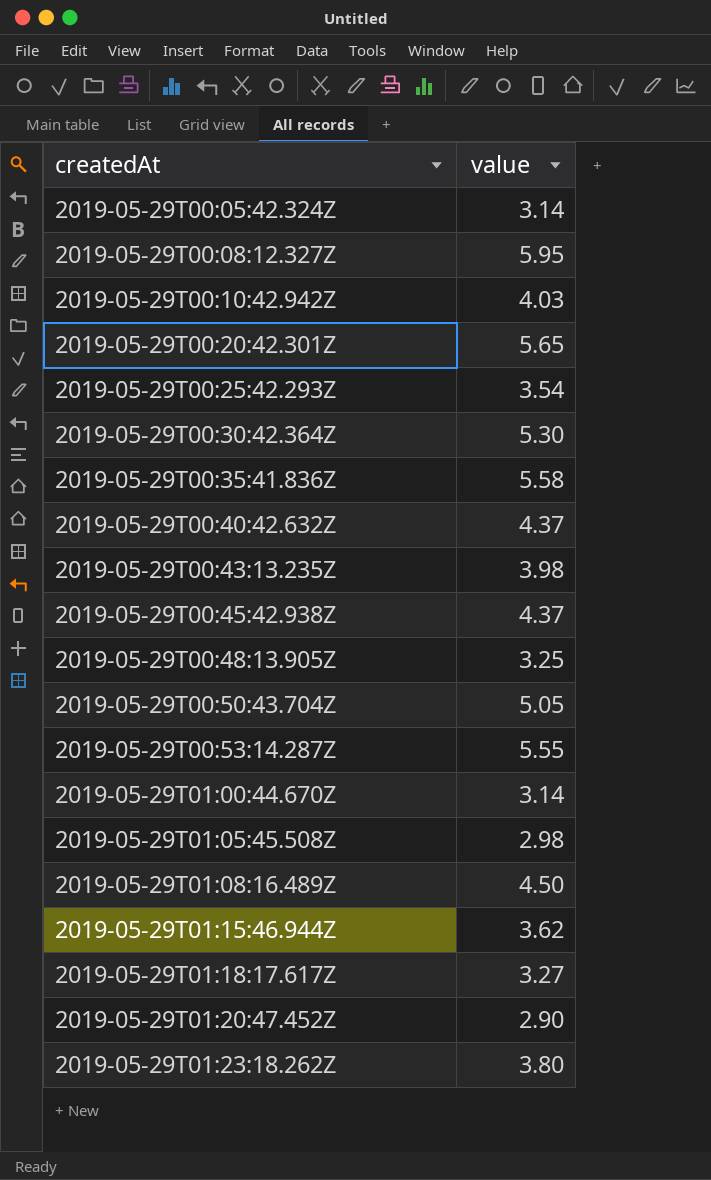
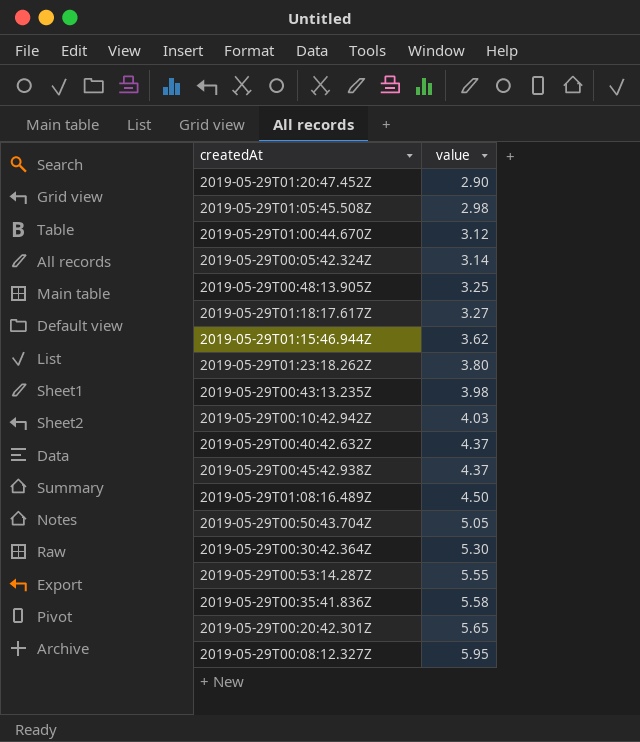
row order: createdAt ascending -> value ascending
row 2019-05-29T00:25:42.293Z: 3.54 -> none
2019-05-29T01:00:44.670Z | value: 3.14 -> 3.12

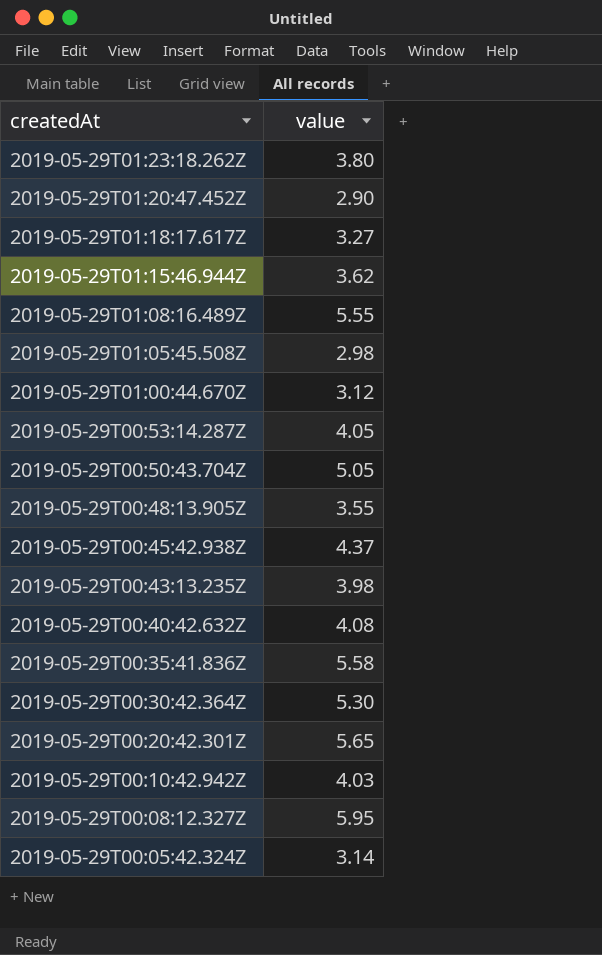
row order: value ascending -> createdAt descending
2019-05-29T01:08:16.489Z | value: 4.50 -> 5.55
2019-05-29T00:53:14.287Z | value: 5.55 -> 4.05
2019-05-29T00:48:13.905Z | value: 3.25 -> 3.55
2019-05-29T00:40:42.632Z | value: 4.37 -> 4.08

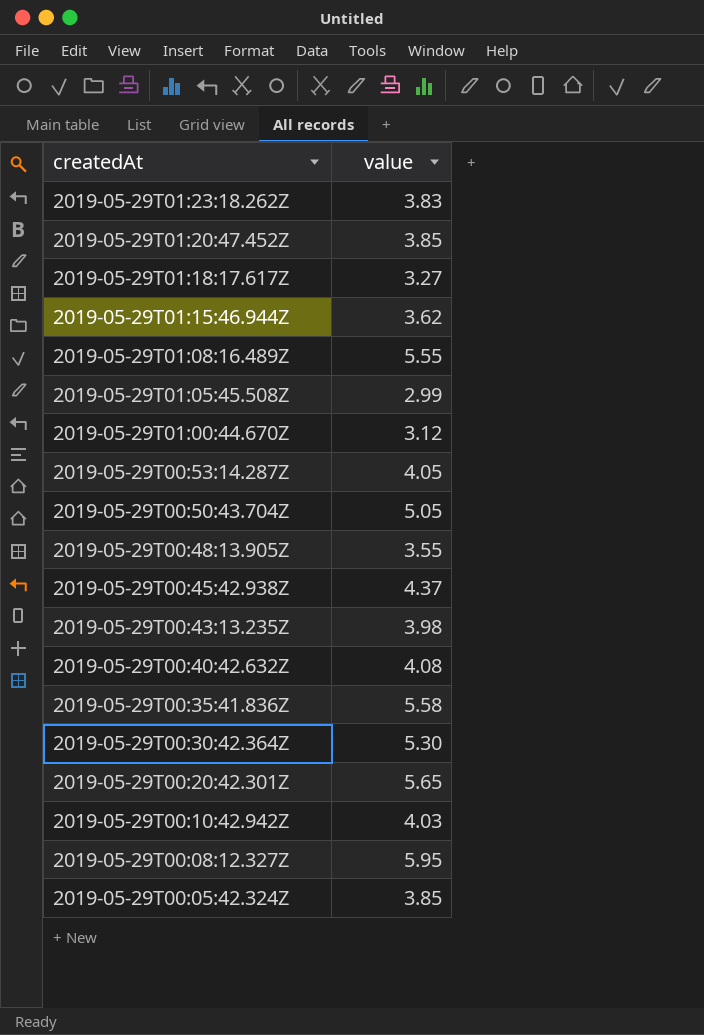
2019-05-29T01:23:18.262Z | value: 3.80 -> 3.83
2019-05-29T01:20:47.452Z | value: 2.90 -> 3.85
2019-05-29T01:05:45.508Z | value: 2.98 -> 2.99
2019-05-29T00:05:42.324Z | value: 3.14 -> 3.85

